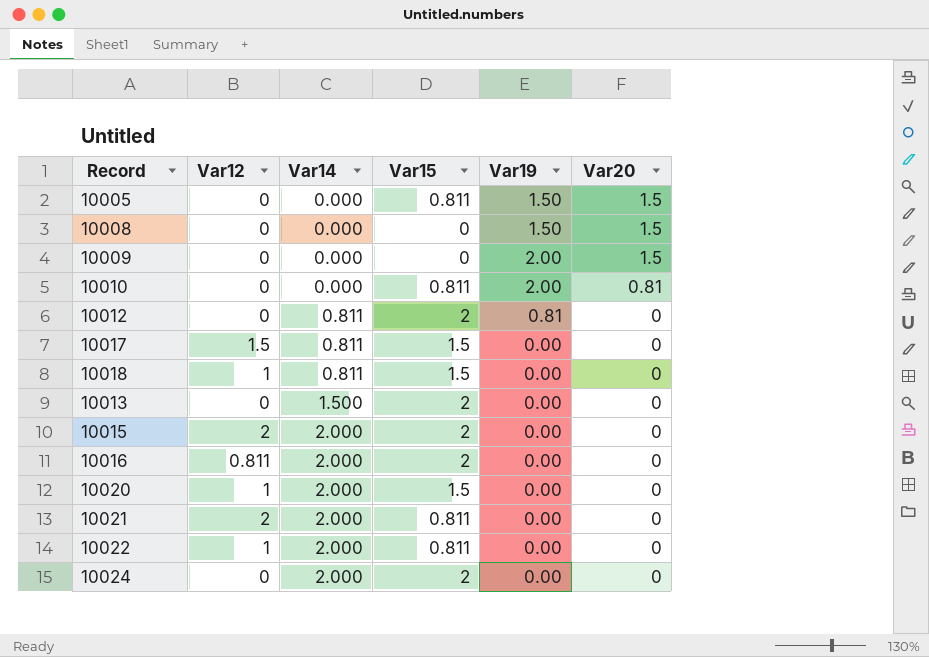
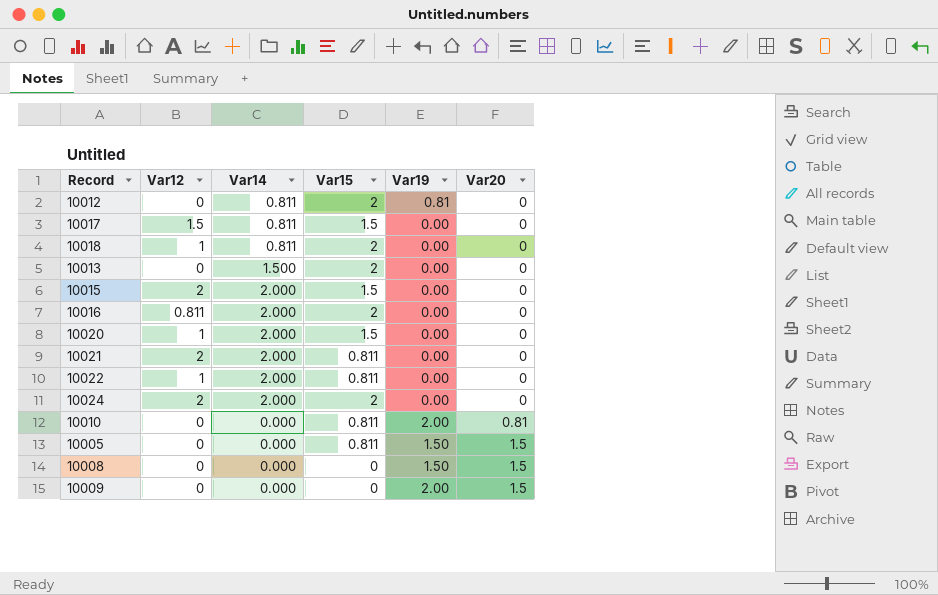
row order: Var14 ascending -> Var20 ascending
10018 | Var15: 1.5 -> 2
10015 | Var15: 2 -> 1.5
10024 | Var12: 0 -> 2

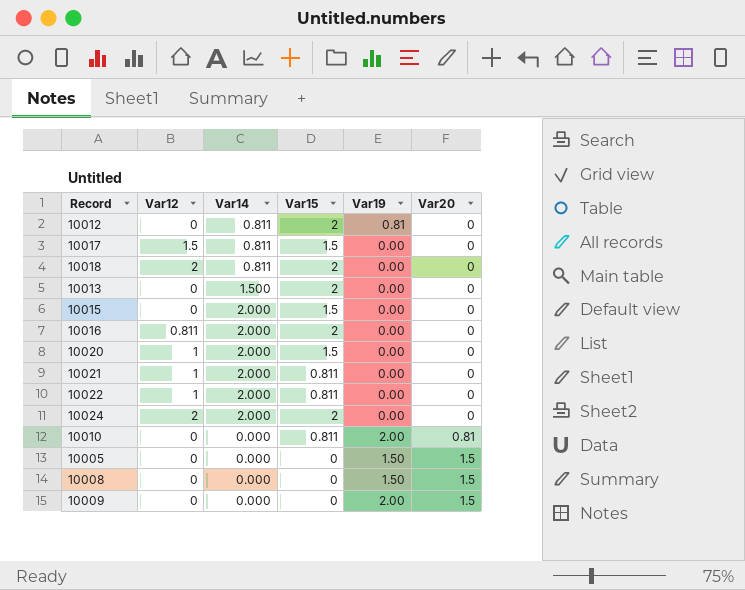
10018 | Var12: 1 -> 2
10015 | Var12: 2 -> 0
10021 | Var12: 2 -> 1
10005 | Var15: 0.811 -> 0

